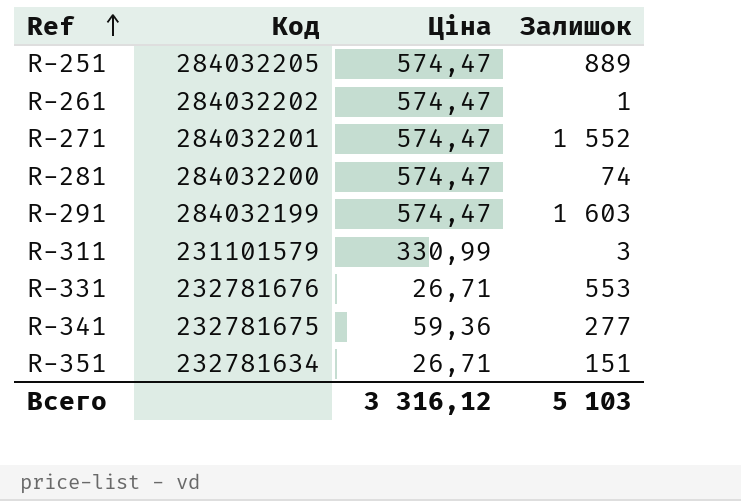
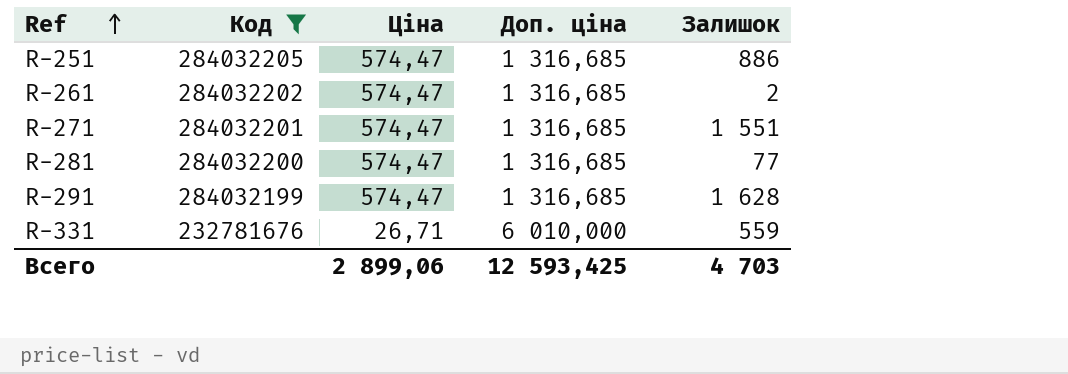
filter: none -> Код >= 232781676
column Доп. ціна | position: none -> 4
R-251 | Залишок: 889 -> 886
R-261 | Залишок: 1 -> 2
R-271 | Залишок: 1 552 -> 1 551
R-281 | Залишок: 74 -> 77
R-291 | Залишок: 1 603 -> 1 628
R-331 | Залишок: 553 -> 559
Всего | Ціна: 3 316,12 -> 2 899,06
Всего | Залишок: 5 103 -> 4 703

